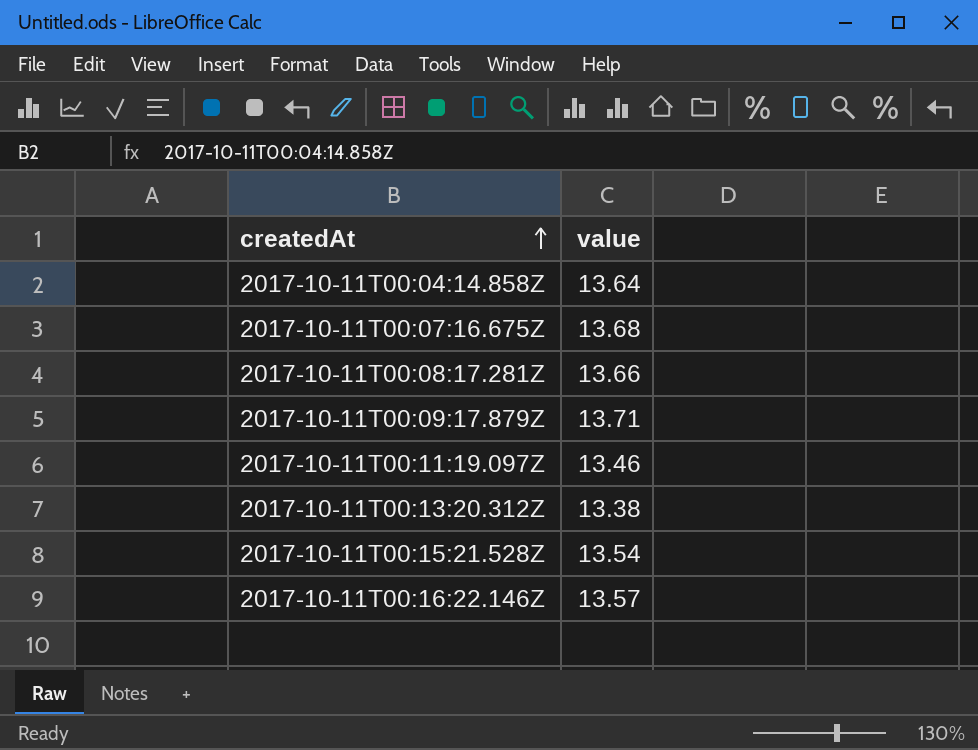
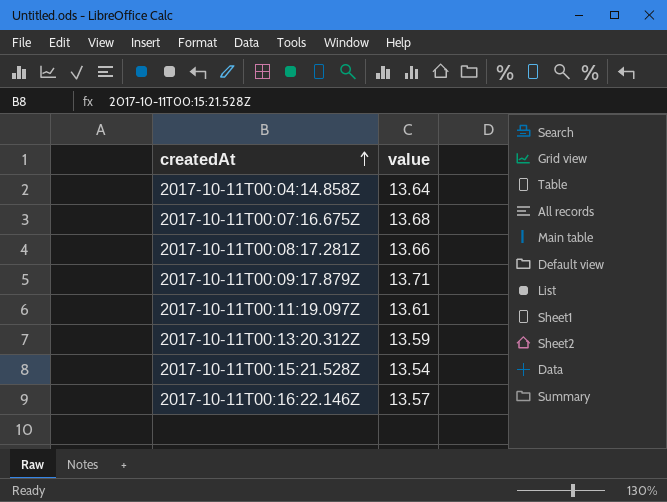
2017-10-11T00:11:19.097Z | value: 13.46 -> 13.61
2017-10-11T00:13:20.312Z | value: 13.38 -> 13.59

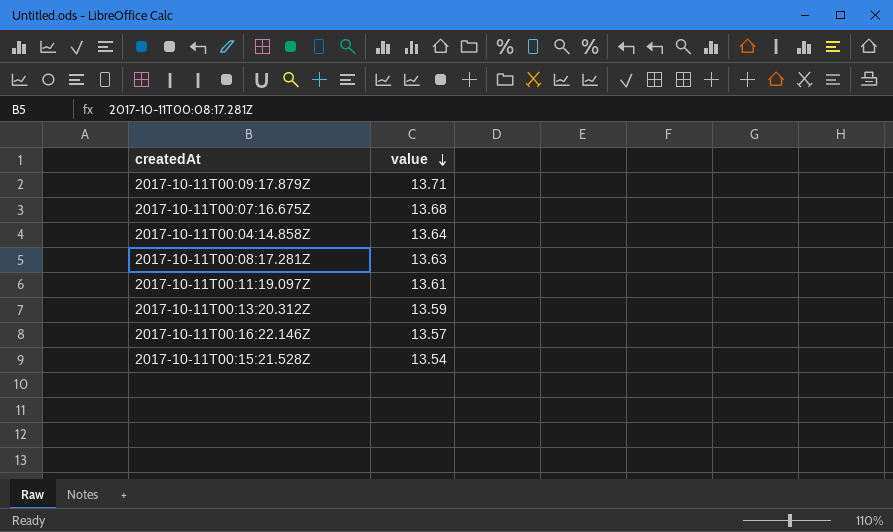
row order: createdAt ascending -> value descending
2017-10-11T00:08:17.281Z | value: 13.66 -> 13.63

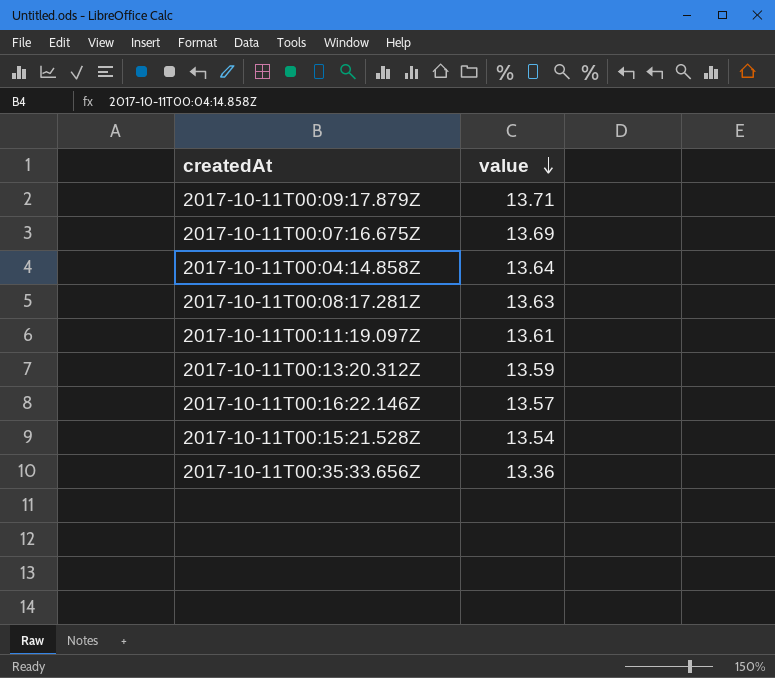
2017-10-11T00:07:16.675Z | value: 13.68 -> 13.69
row 2017-10-11T00:35:33.656Z: none -> 13.36

